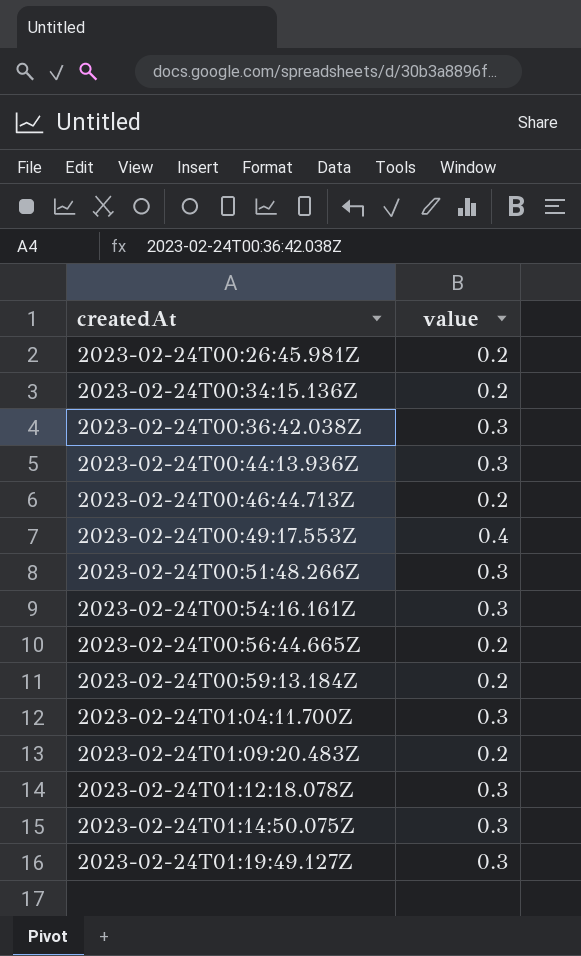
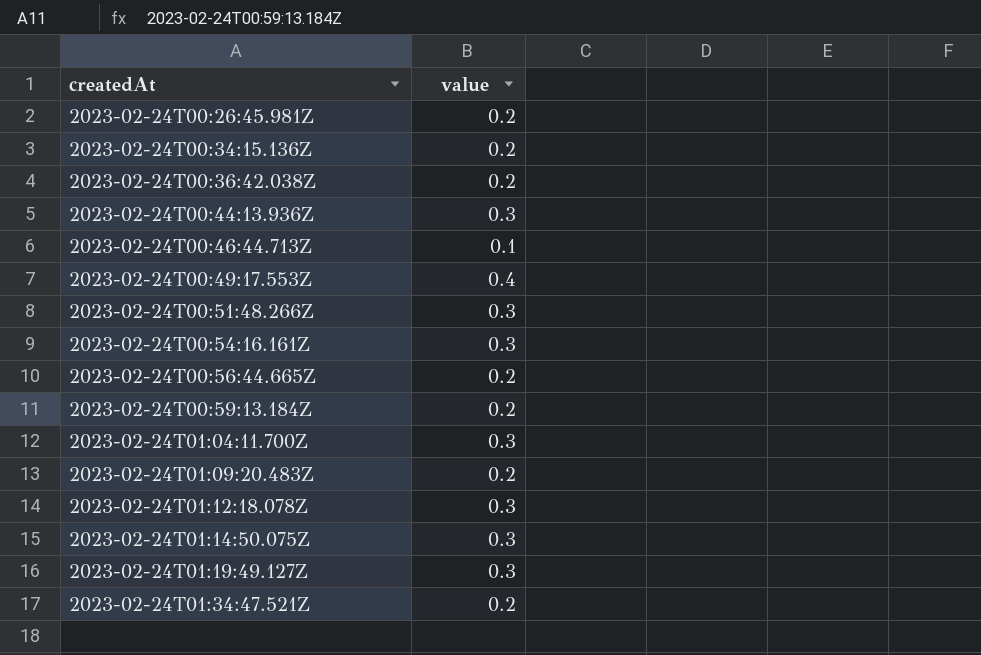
2023-02-24T00:36:42.038Z | value: 0.3 -> 0.2
2023-02-24T00:46:44.713Z | value: 0.2 -> 0.1
row 2023-02-24T01:34:47.521Z: none -> 0.2

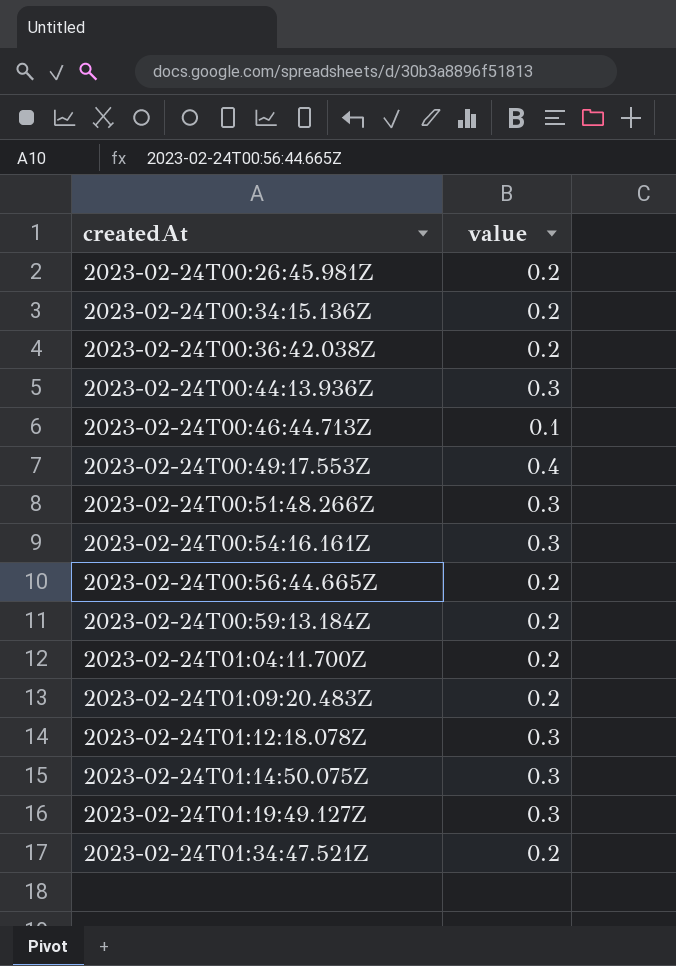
2023-02-24T01:04:11.700Z | value: 0.3 -> 0.2

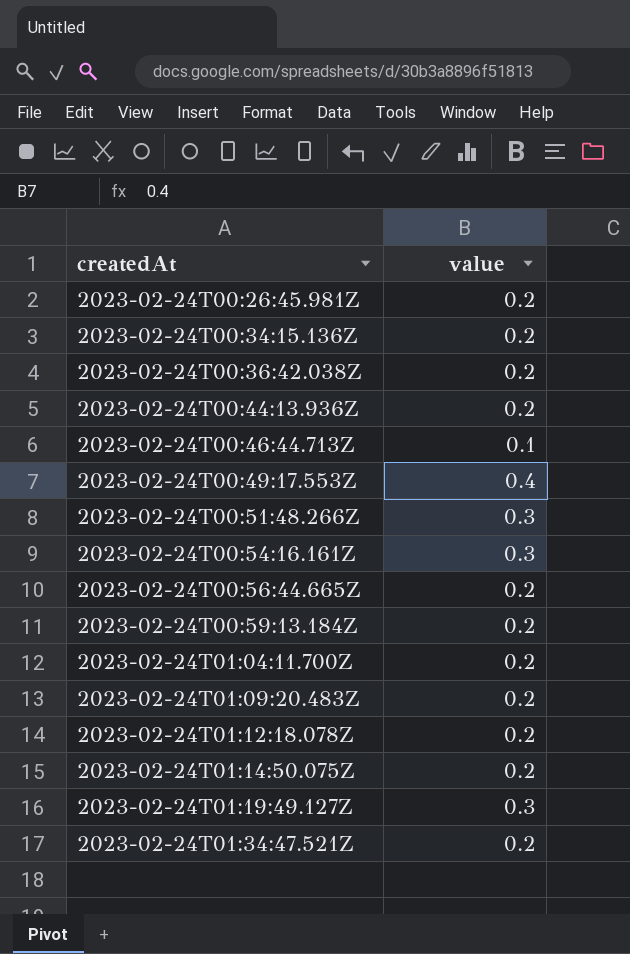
2023-02-24T00:44:13.936Z | value: 0.3 -> 0.2
2023-02-24T01:12:18.078Z | value: 0.3 -> 0.2
2023-02-24T01:14:50.075Z | value: 0.3 -> 0.2

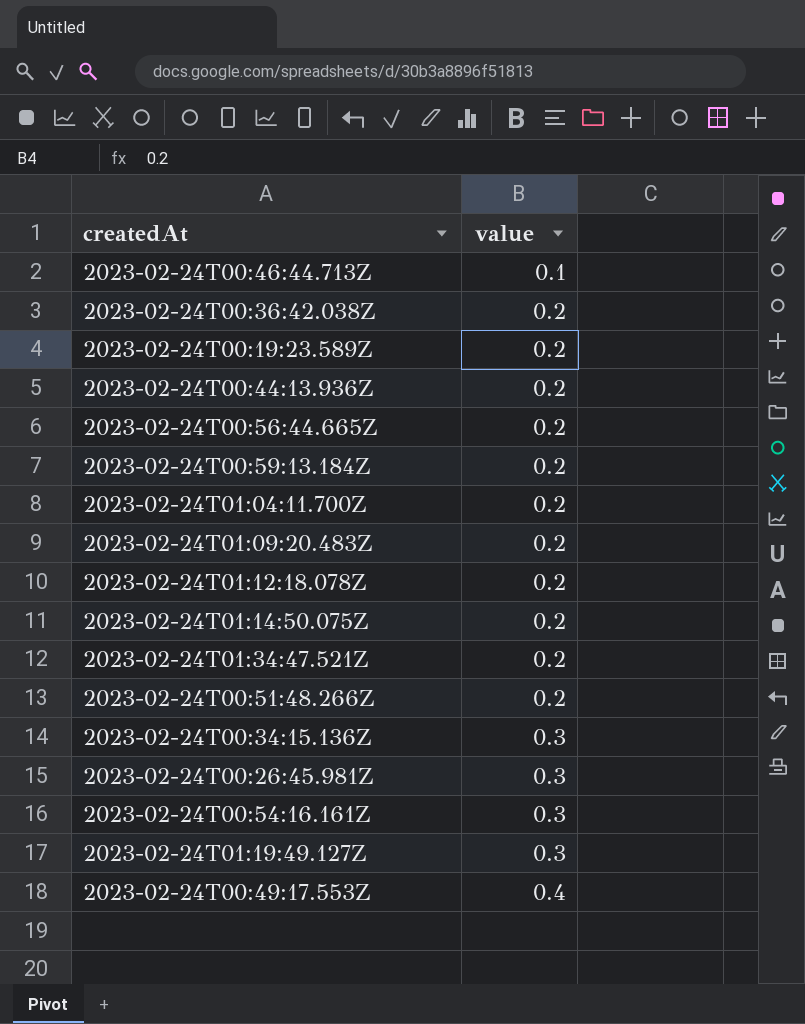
row order: createdAt ascending -> value ascending
row 2023-02-24T00:19:23.589Z: none -> 0.2
2023-02-24T00:51:48.266Z | value: 0.3 -> 0.2
2023-02-24T00:34:15.136Z | value: 0.2 -> 0.3
2023-02-24T00:26:45.981Z | value: 0.2 -> 0.3

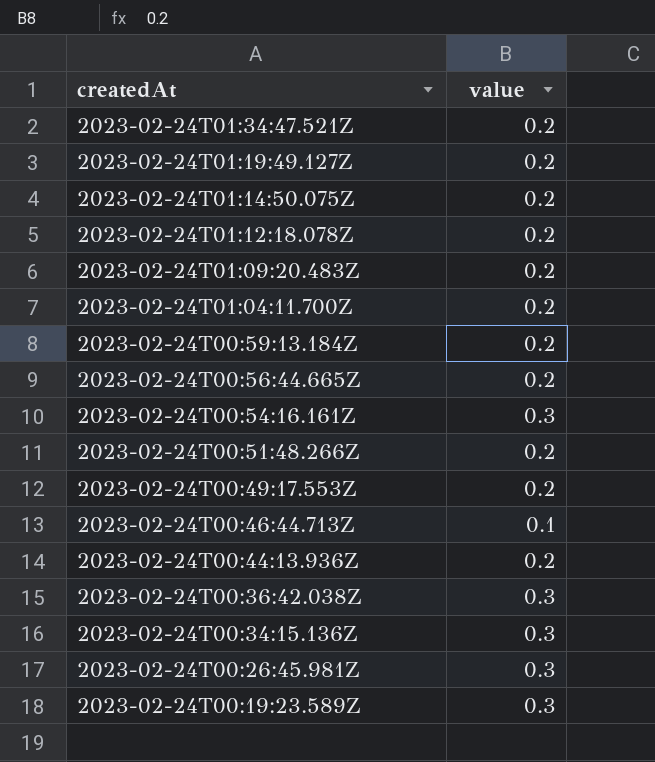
row order: value ascending -> createdAt descending
2023-02-24T01:19:49.127Z | value: 0.3 -> 0.2
2023-02-24T00:49:17.553Z | value: 0.4 -> 0.2
2023-02-24T00:36:42.038Z | value: 0.2 -> 0.3
2023-02-24T00:19:23.589Z | value: 0.2 -> 0.3

